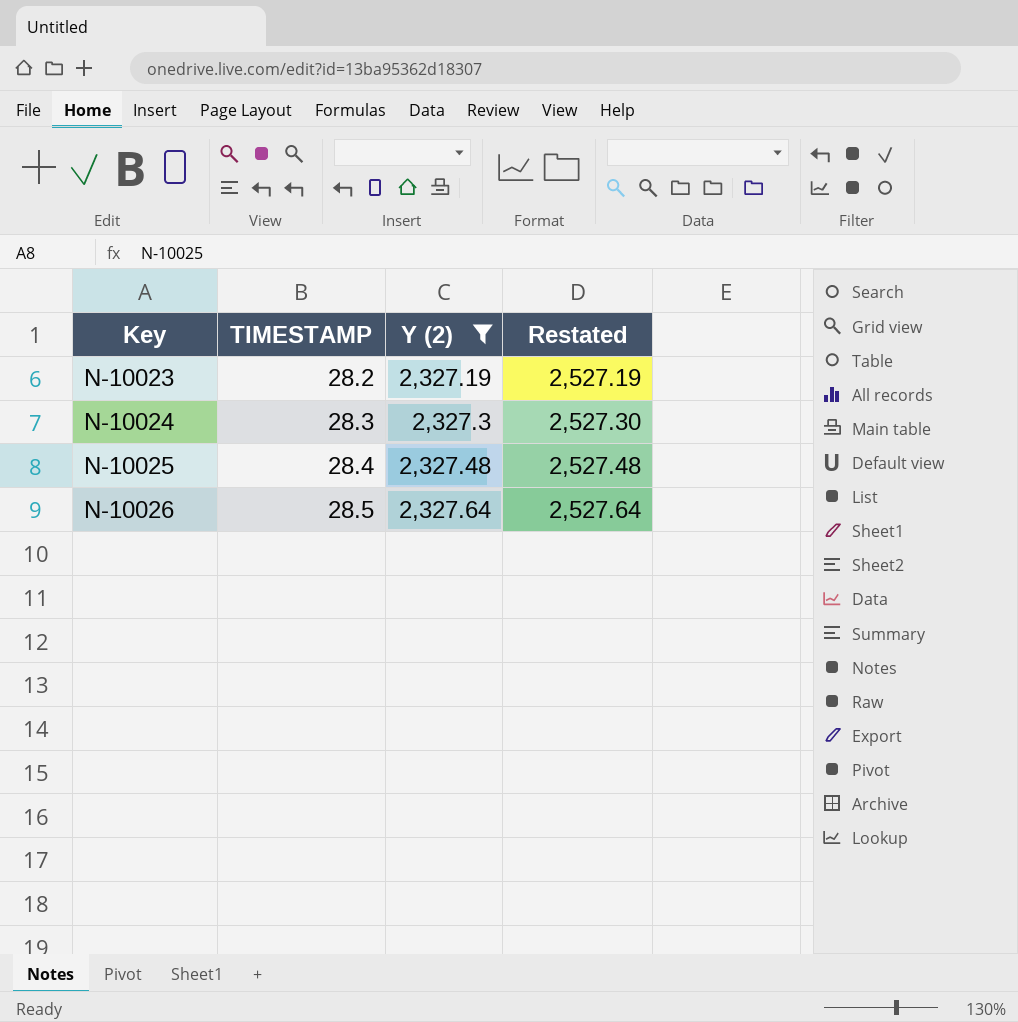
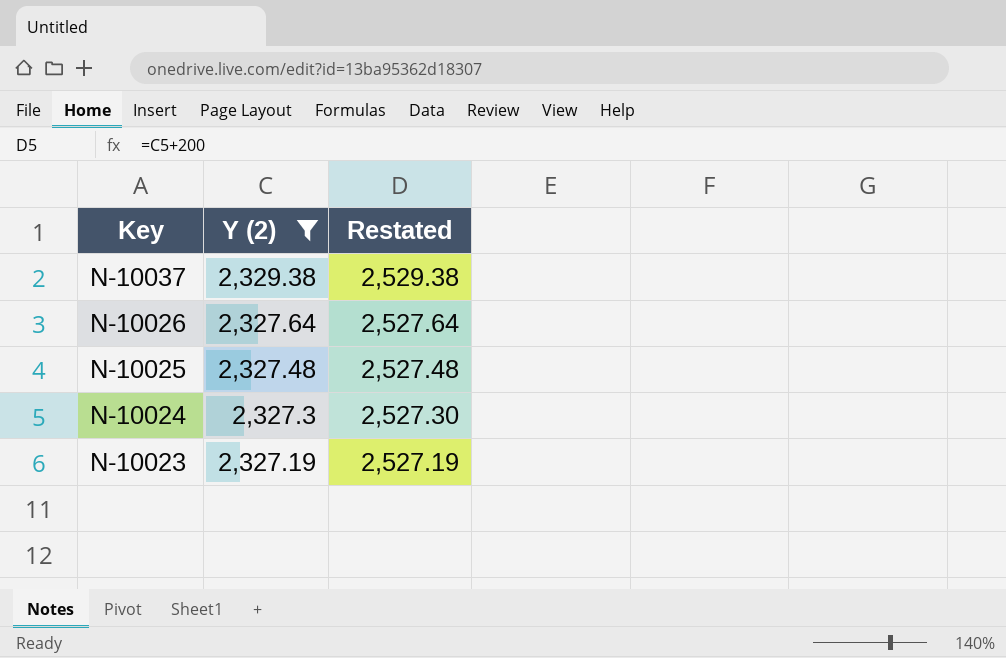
row order: Key ascending -> Key descending
column TIMESTAMP | position: 2 -> none
row N-10037: none -> 2,329.38 | 2,529.38

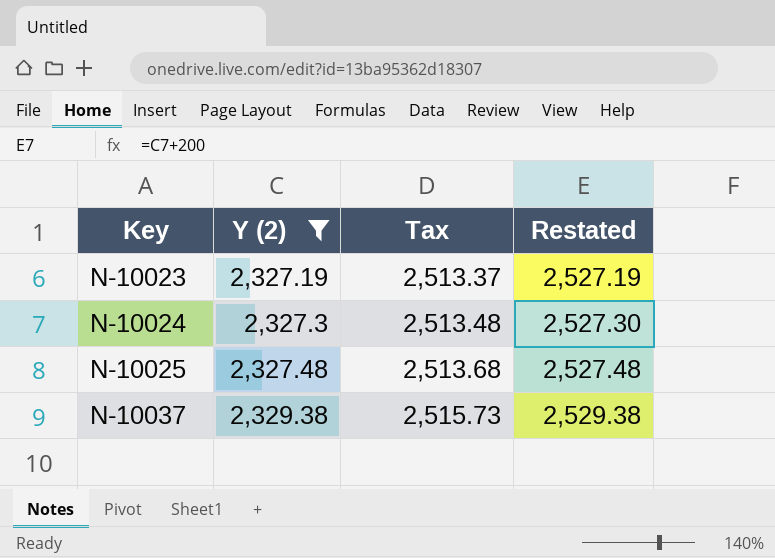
row order: Key descending -> Key ascending
column Tax | formula: none -> [Y (2)] * 1.08
row N-10026: 2,327.64 | 2,527.64 -> none

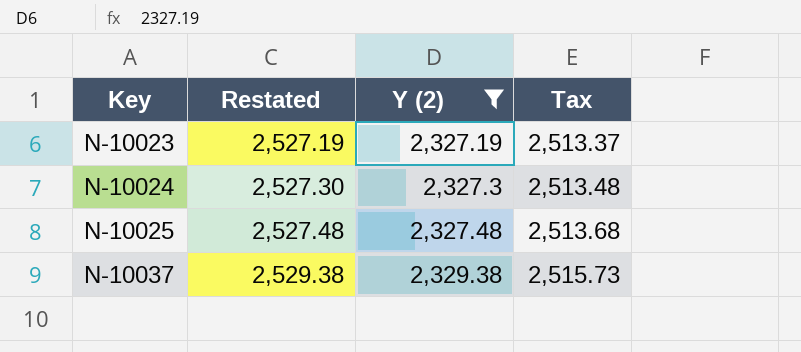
column Restated | position: 4 -> 2

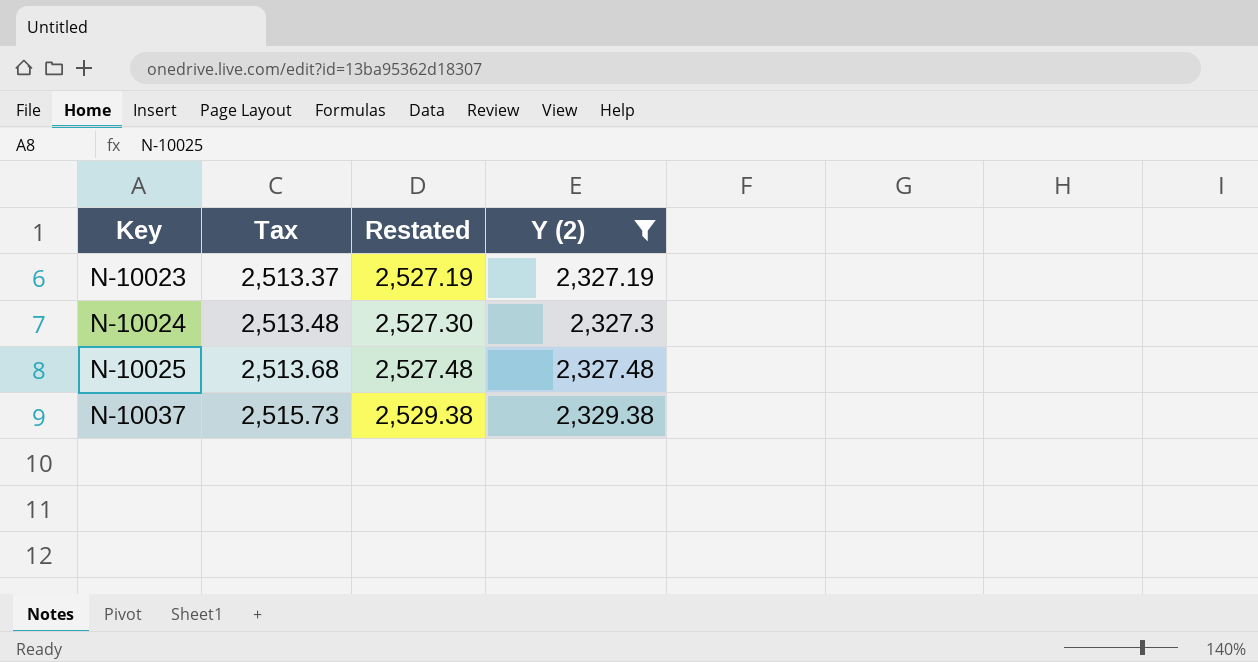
column Tax | position: 4 -> 2

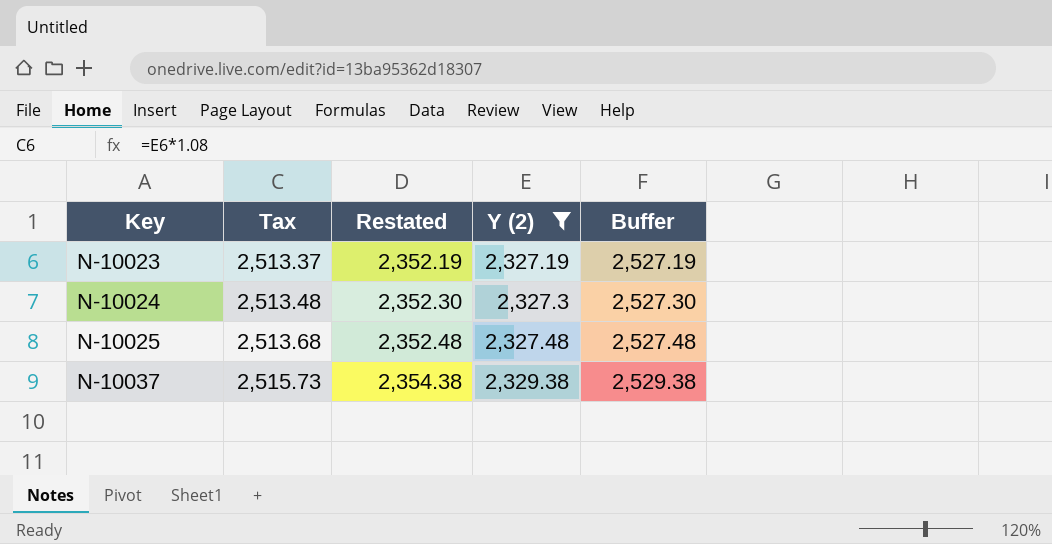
column Restated | formula: [Y (2)] + 200 -> [Y (2)] + 25
column Buffer | formula: none -> [Y (2)] + 200

